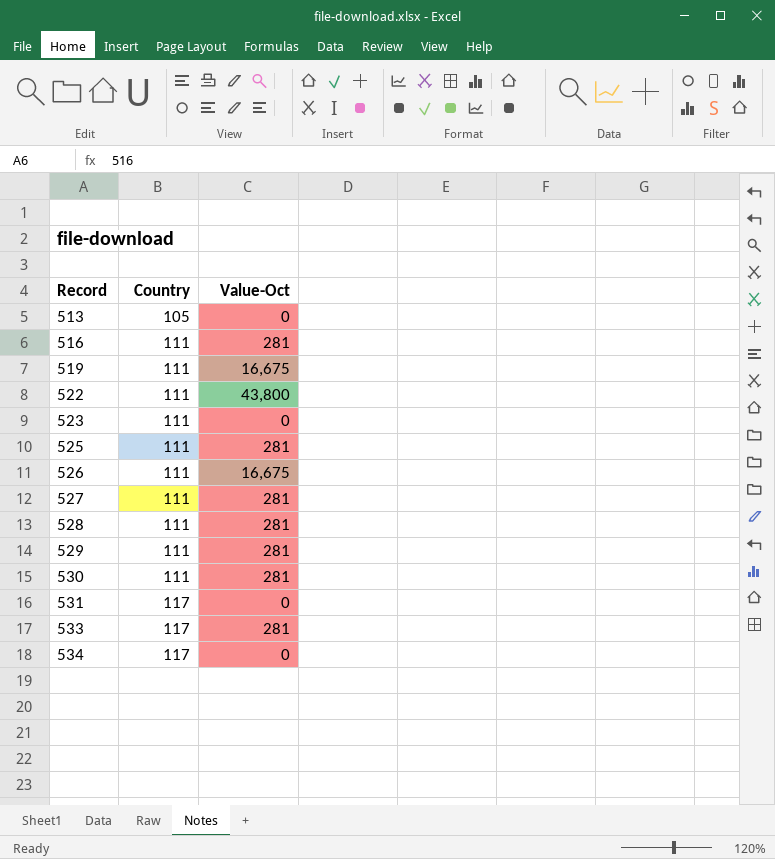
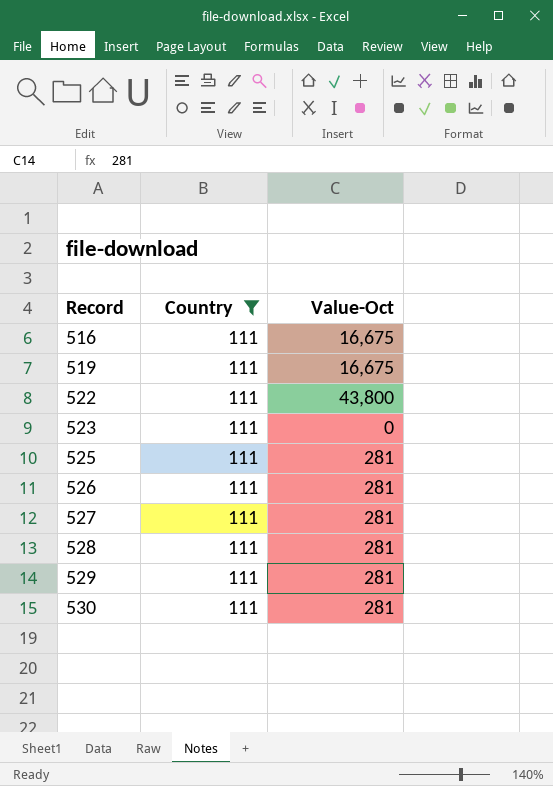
filter: none -> Country = 111
516 | Value-Oct: 281 -> 16,675
526 | Value-Oct: 16,675 -> 281

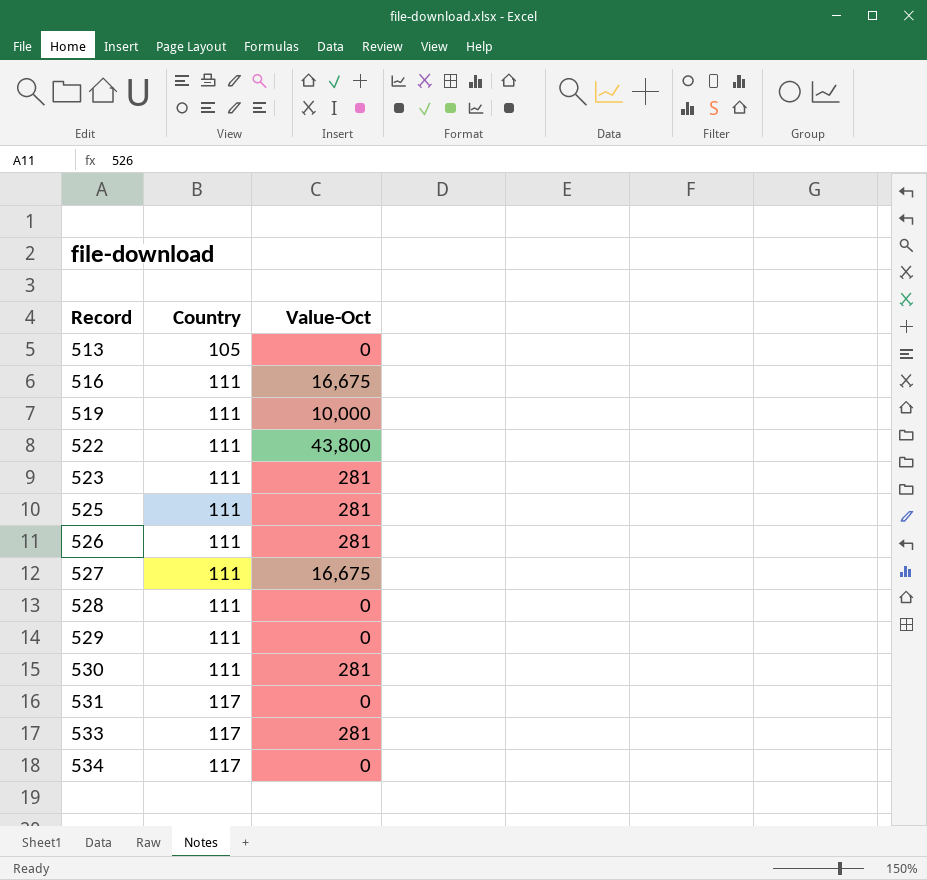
filter: Country = 111 -> none
519 | Value-Oct: 16,675 -> 10,000
523 | Value-Oct: 0 -> 281
527 | Value-Oct: 281 -> 16,675
528 | Value-Oct: 281 -> 0
529 | Value-Oct: 281 -> 0

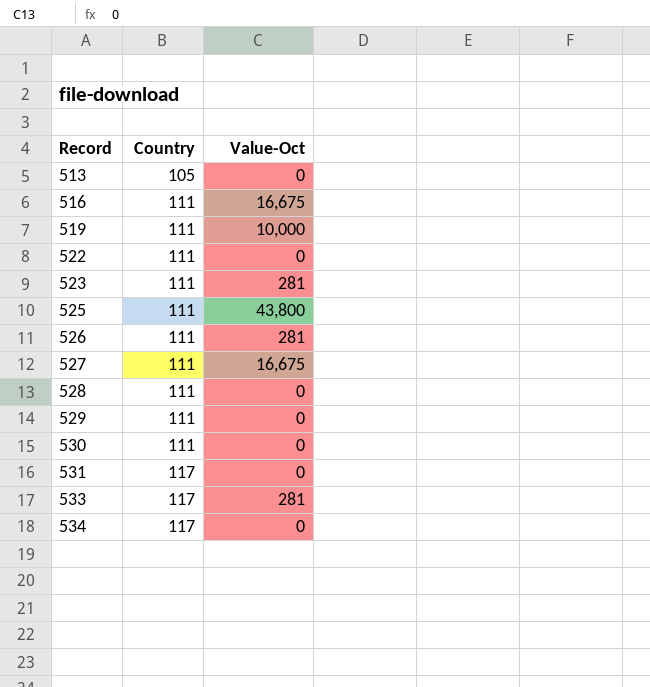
522 | Value-Oct: 43,800 -> 0
525 | Value-Oct: 281 -> 43,800
530 | Value-Oct: 281 -> 0

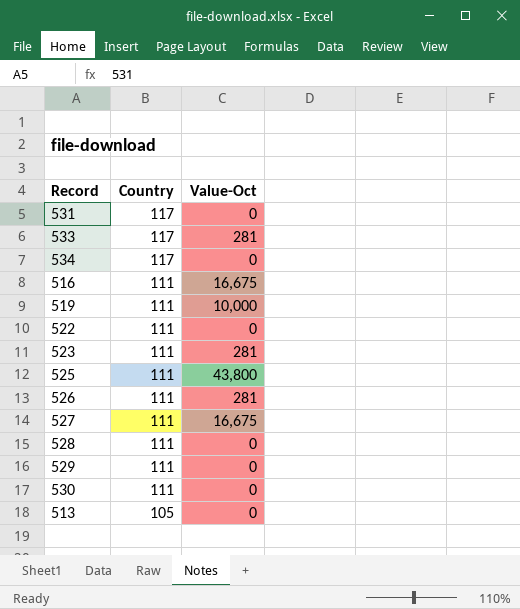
row order: Record ascending -> Country descending

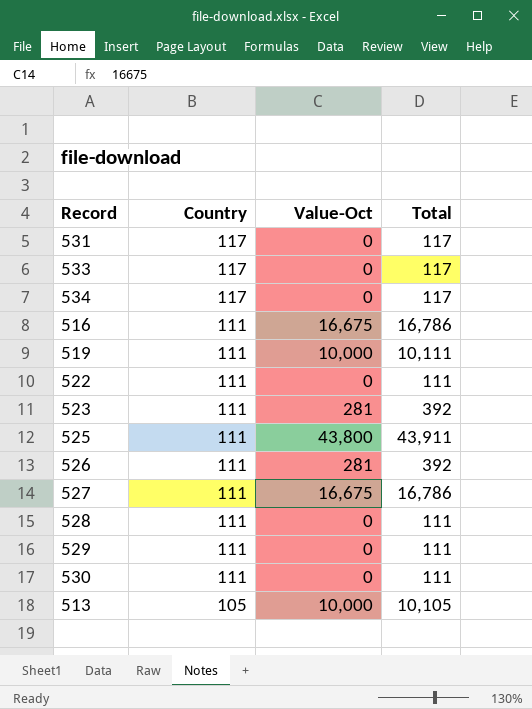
column Total | formula: none -> [Country] + [Value-Oct]
533 | Value-Oct: 281 -> 0
513 | Value-Oct: 0 -> 10,000

